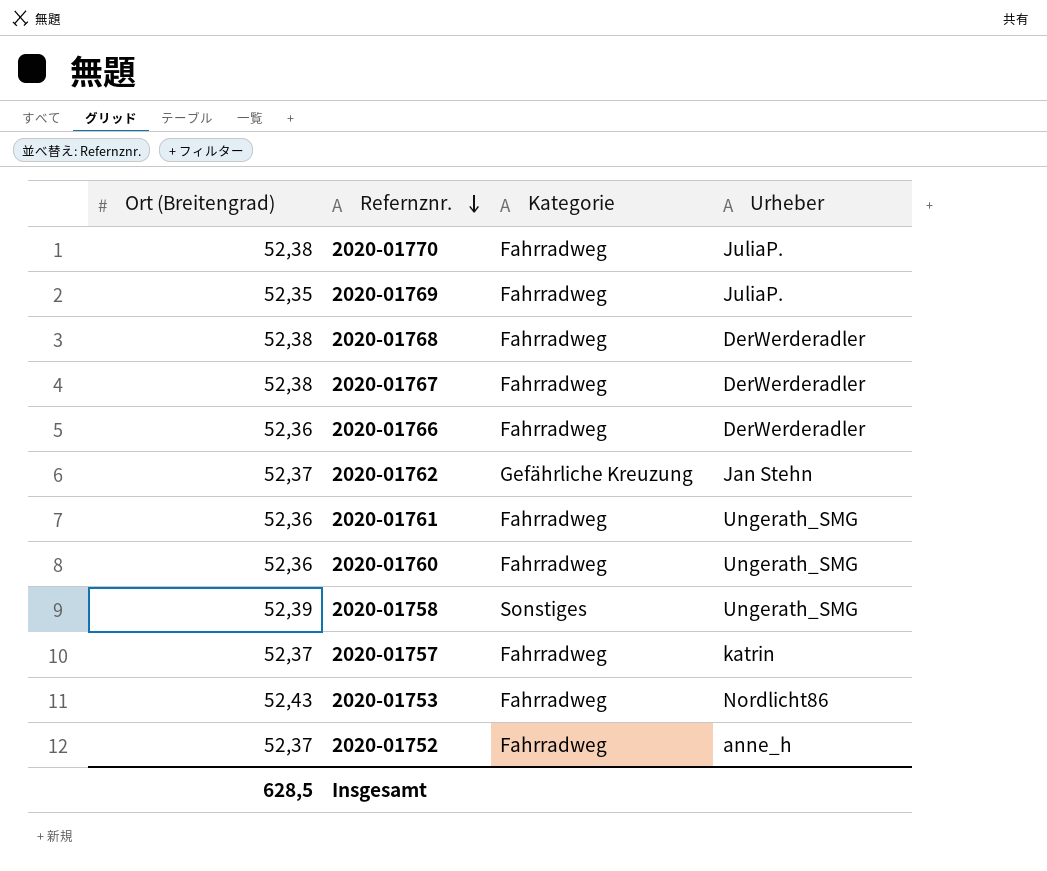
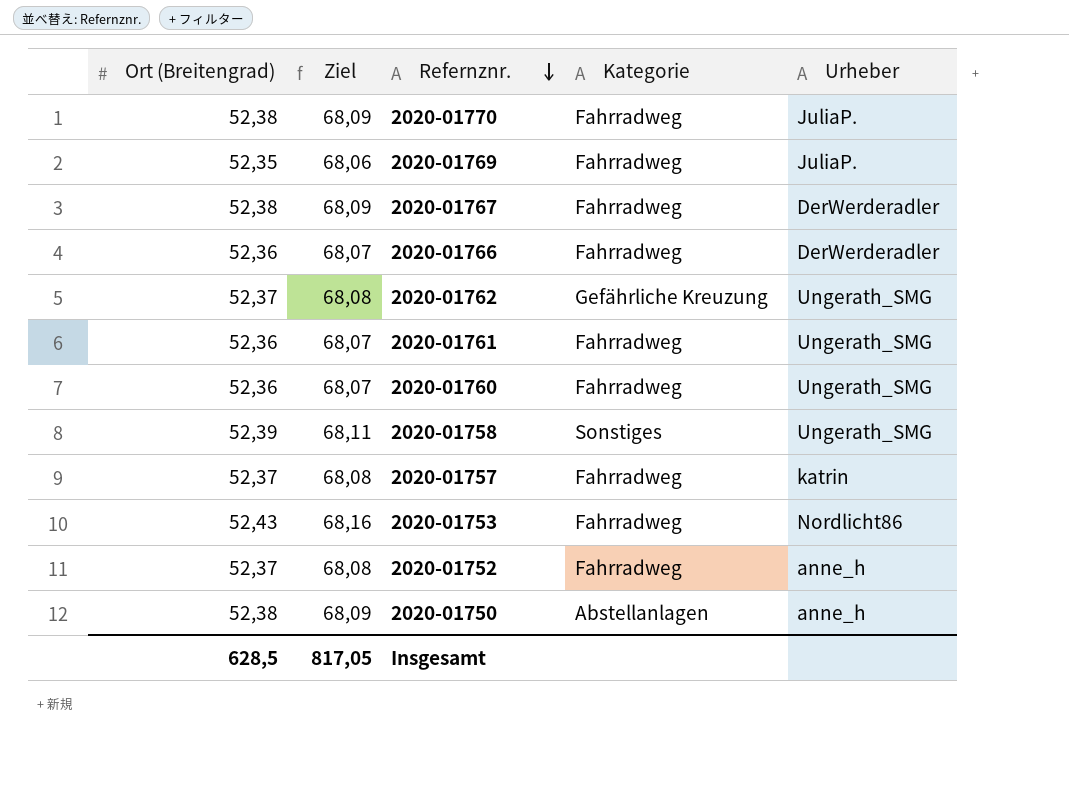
column Ziel | formula: none -> [Ort (Breitengrad)] * 1,3
row 2020-01768: 52,38 | Fahrradweg | DerWerderadler -> none
2020-01762 | Urheber: Jan Stehn -> Ungerath_SMG
row 2020-01750: none -> 52,38 | 68,09 | Abstellanlagen | anne_h

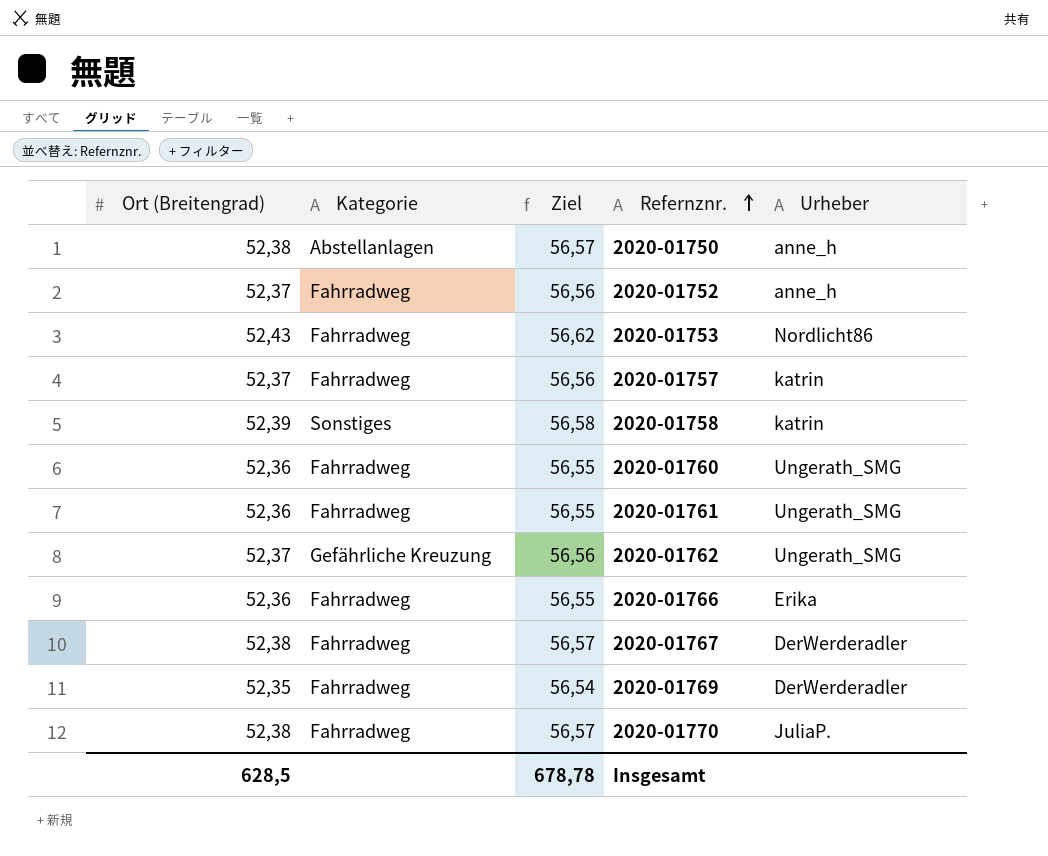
row order: Refernznr. descending -> Refernznr. ascending
column Kategorie | position: 4 -> 2
column Ziel | formula: [Ort (Breitengrad)] * 1,3 -> [Ort (Breitengrad)] * 1,08
2020-01758 | Urheber: Ungerath_SMG -> katrin
2020-01766 | Urheber: DerWerderadler -> Erika
2020-01769 | Urheber: JuliaP. -> DerWerderadler
Insgesamt | Ziel: 817,05 -> 678,78

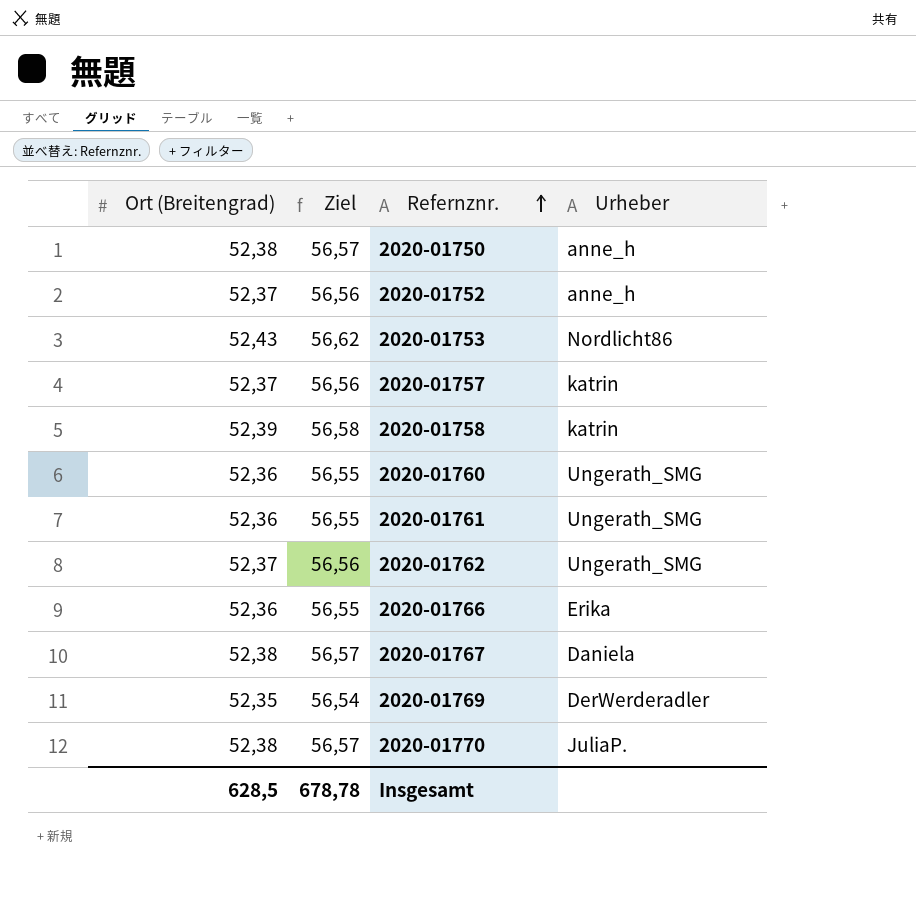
column Kategorie | position: 2 -> none
2020-01767 | Urheber: DerWerderadler -> Daniela

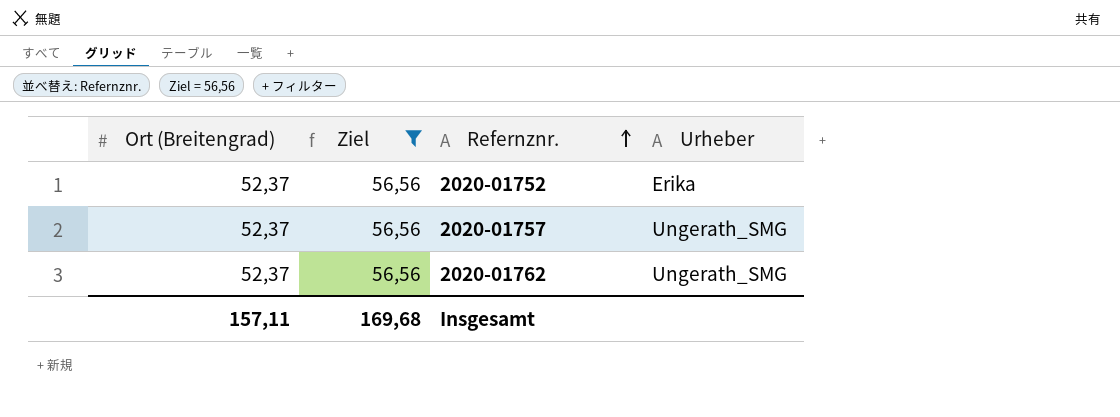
filter: none -> Ziel = 56,56
2020-01752 | Urheber: anne_h -> Erika
2020-01757 | Urheber: katrin -> Ungerath_SMG
Insgesamt | Ort (Breitengrad): 628,5 -> 157,11
Insgesamt | Ziel: 678,78 -> 169,68

